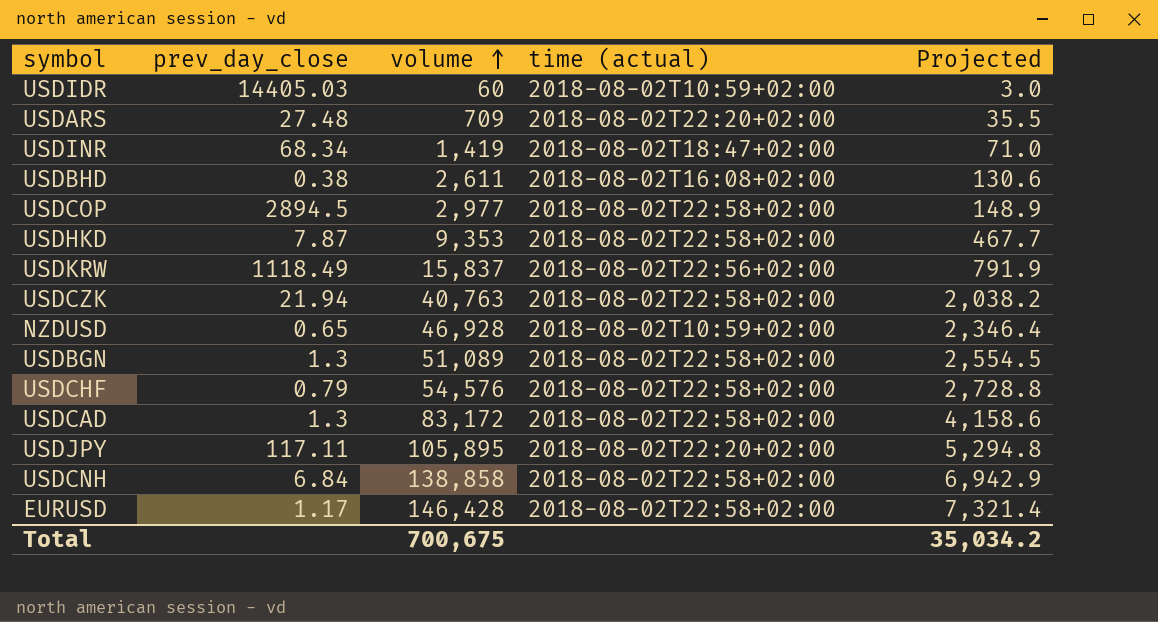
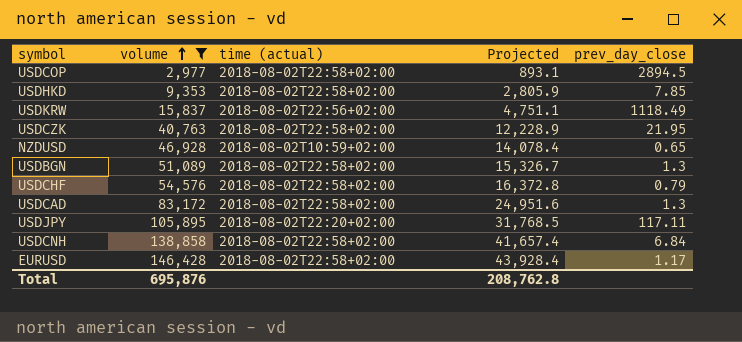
filter: none -> volume >= 2,977
column Projected | formula: [volume] * 0.05 -> [volume] * 0.3
column prev_day_close | position: 2 -> 5
USDHKD | prev_day_close: 7.87 -> 7.85
USDCZK | prev_day_close: 21.94 -> 21.95
Total | volume: 700,675 -> 695,876
Total | Projected: 35,034.2 -> 208,762.8

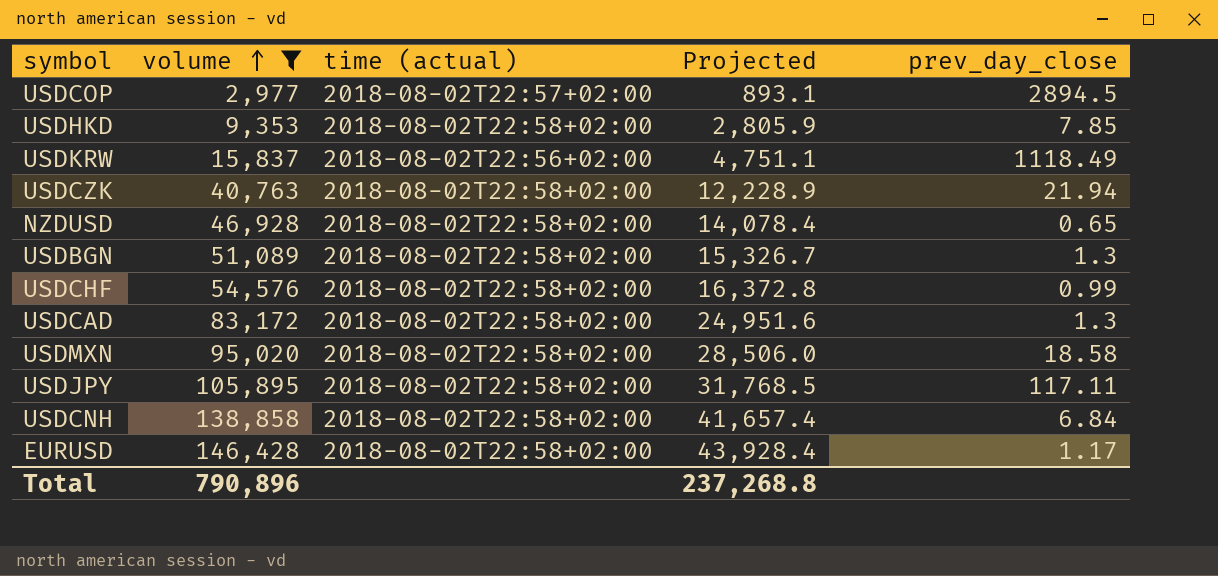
USDCOP | time (actual): 2018-08-02T22:58+02:00 -> 2018-08-02T22:57+02:00
USDCZK | prev_day_close: 21.95 -> 21.94
NZDUSD | time (actual): 2018-08-02T10:59+02:00 -> 2018-08-02T22:58+02:00
USDCHF | prev_day_close: 0.79 -> 0.99
row USDMXN: none -> 95,020 | 2018-08-02T22:58+02:00 | 28,506.0 | 18.58
USDJPY | time (actual): 2018-08-02T22:20+02:00 -> 2018-08-02T22:58+02:00
Total | volume: 695,876 -> 790,896
Total | Projected: 208,762.8 -> 237,268.8

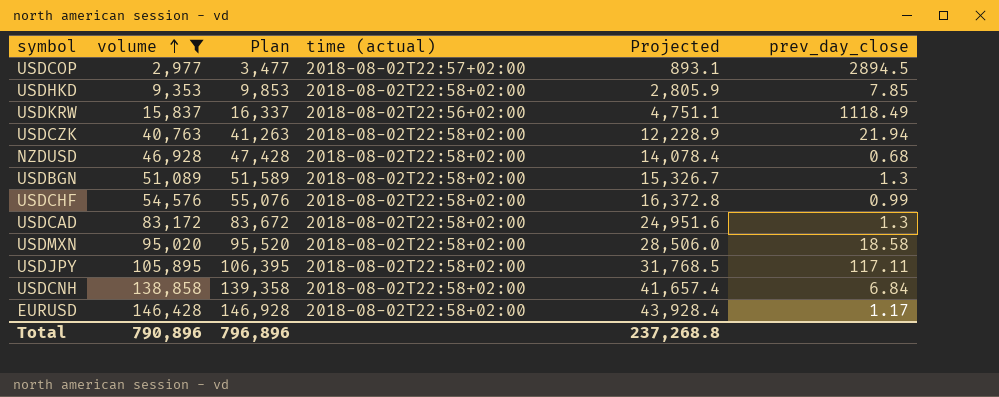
column Plan | formula: none -> [volume] + 500
NZDUSD | prev_day_close: 0.65 -> 0.68

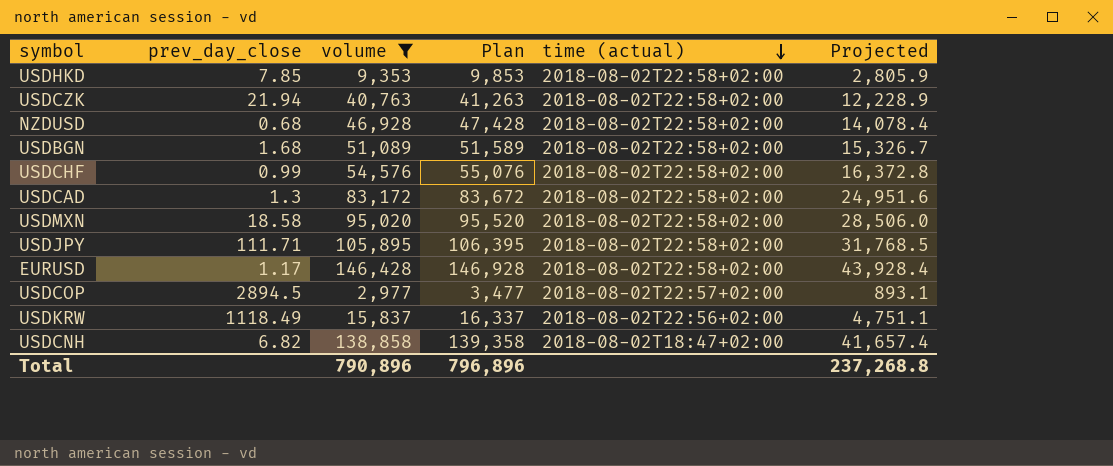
row order: volume ascending -> time (actual) descending
column prev_day_close | position: 6 -> 2
USDBGN | prev_day_close: 1.3 -> 1.68
USDJPY | prev_day_close: 117.11 -> 111.71
USDCNH | prev_day_close: 6.84 -> 6.82
USDCNH | time (actual): 2018-08-02T22:58+02:00 -> 2018-08-02T18:47+02:00

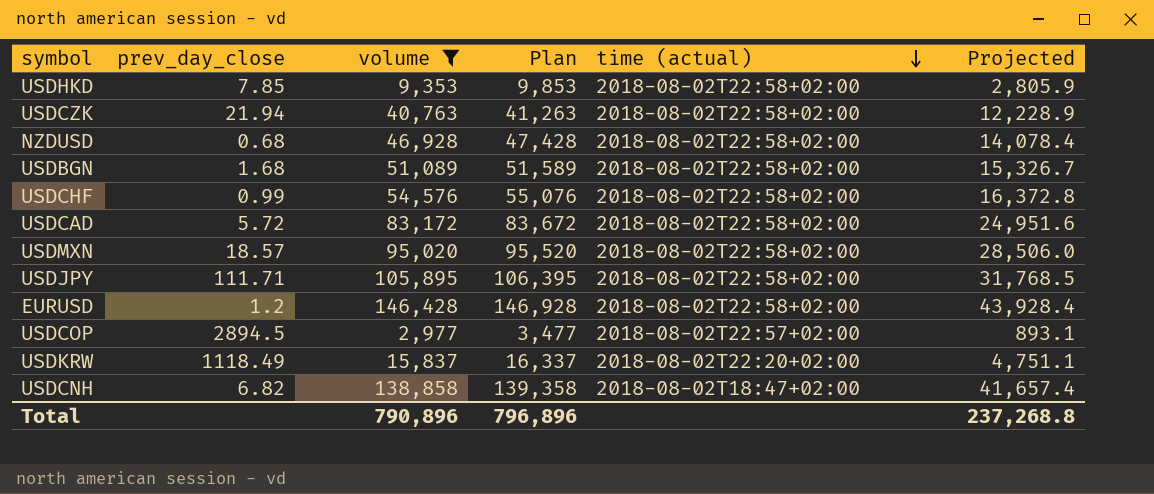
USDCAD | prev_day_close: 1.3 -> 5.72
USDMXN | prev_day_close: 18.58 -> 18.57
EURUSD | prev_day_close: 1.17 -> 1.2
USDKRW | time (actual): 2018-08-02T22:56+02:00 -> 2018-08-02T22:20+02:00

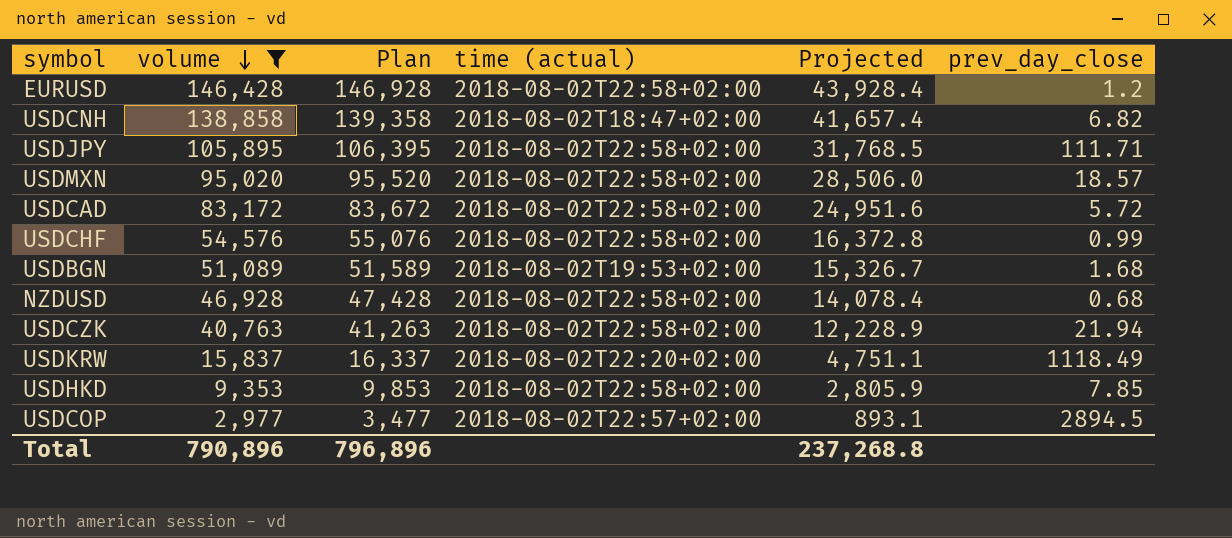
row order: time (actual) descending -> volume descending
column prev_day_close | position: 2 -> 6
USDBGN | time (actual): 2018-08-02T22:58+02:00 -> 2018-08-02T19:53+02:00

